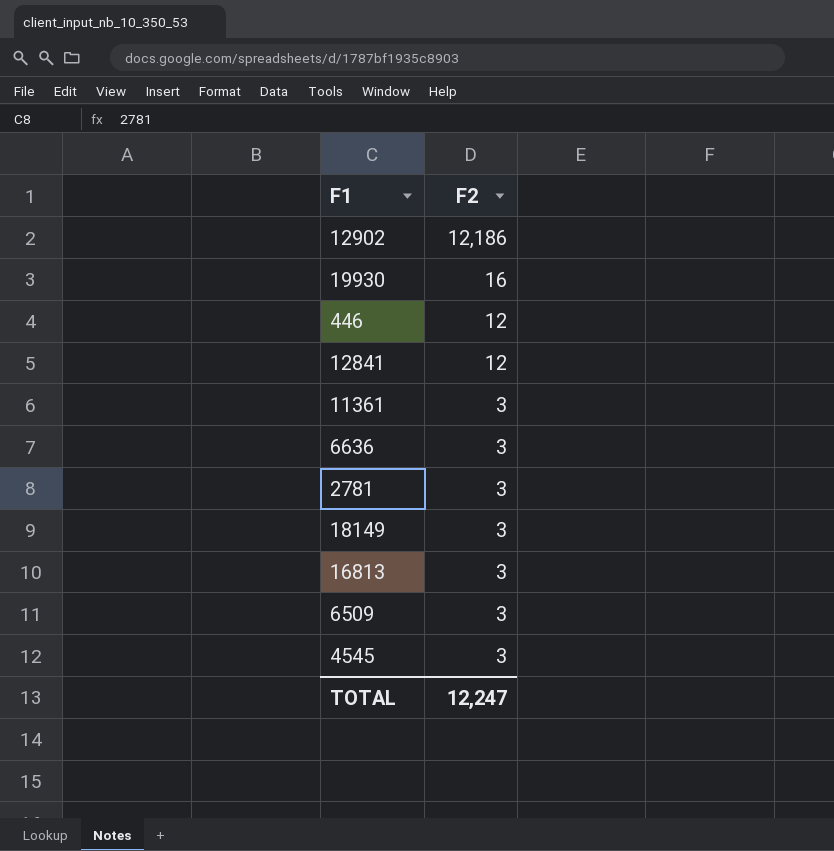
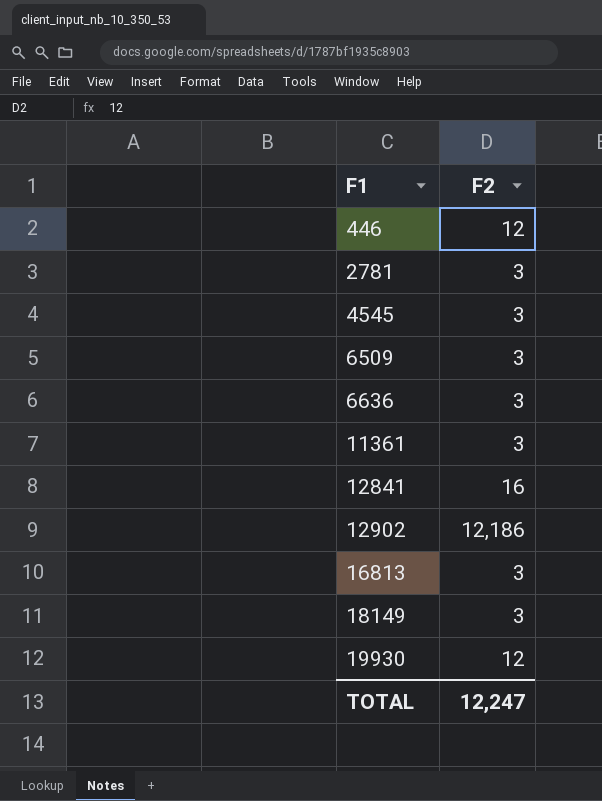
row order: F2 descending -> F1 ascending
12841 | F2: 12 -> 16
19930 | F2: 16 -> 12

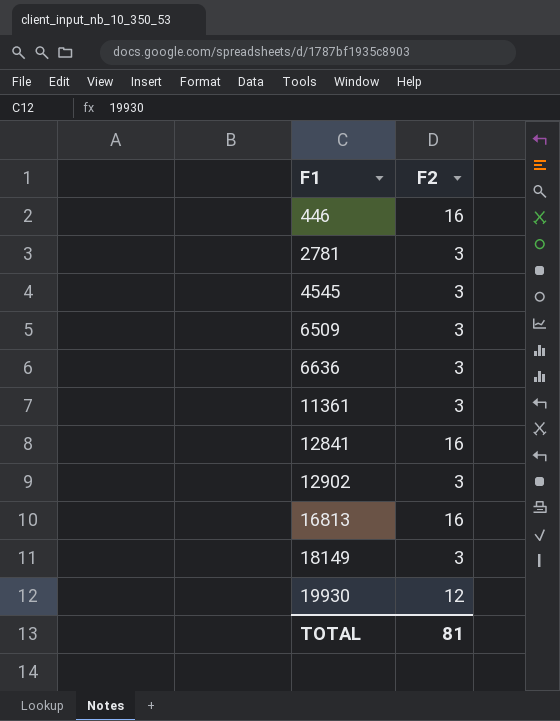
446 | F2: 12 -> 16
12902 | F2: 12,186 -> 3
16813 | F2: 3 -> 16
TOTAL | F2: 12,247 -> 81

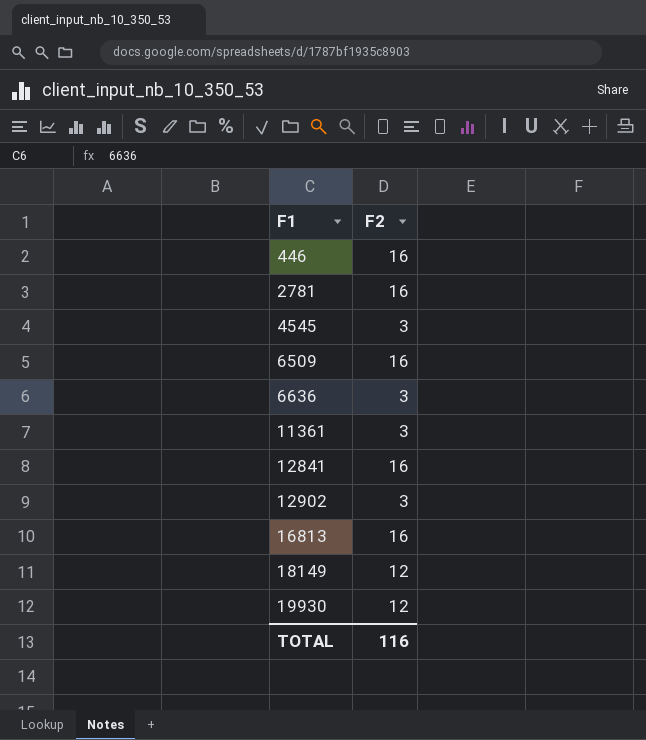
2781 | F2: 3 -> 16
6509 | F2: 3 -> 16
18149 | F2: 3 -> 12
TOTAL | F2: 81 -> 116

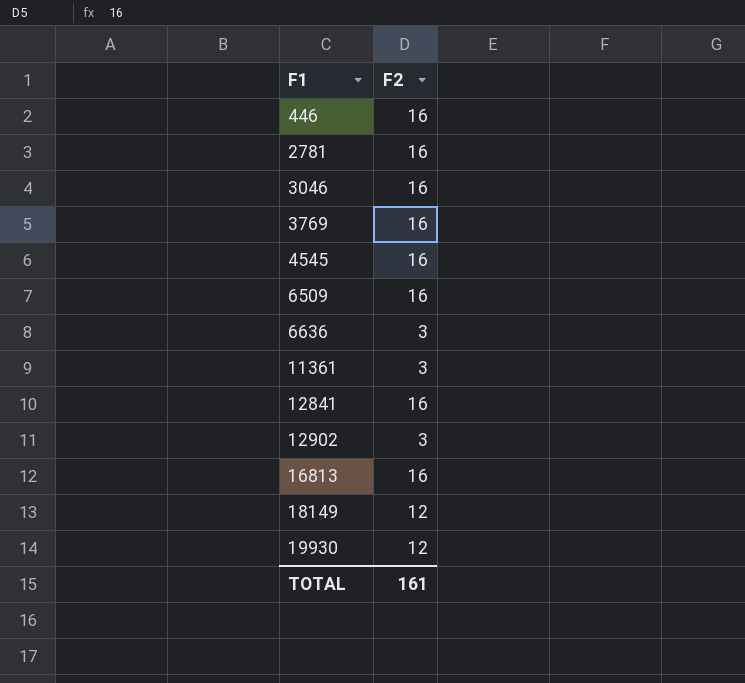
row 3046: none -> 16
row 3769: none -> 16
4545 | F2: 3 -> 16
TOTAL | F2: 116 -> 161

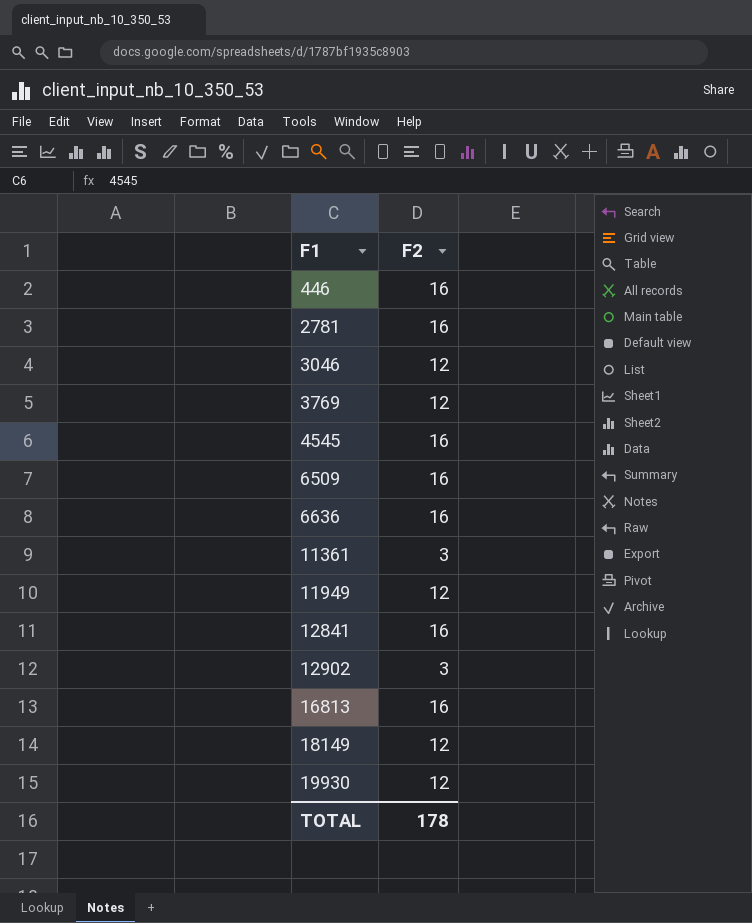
3046 | F2: 16 -> 12
3769 | F2: 16 -> 12
6636 | F2: 3 -> 16
row 11949: none -> 12
TOTAL | F2: 161 -> 178

